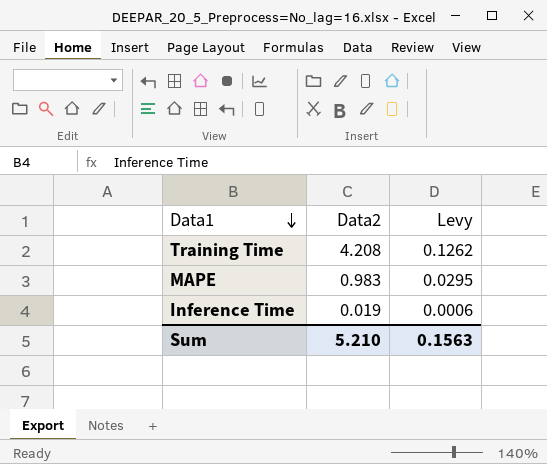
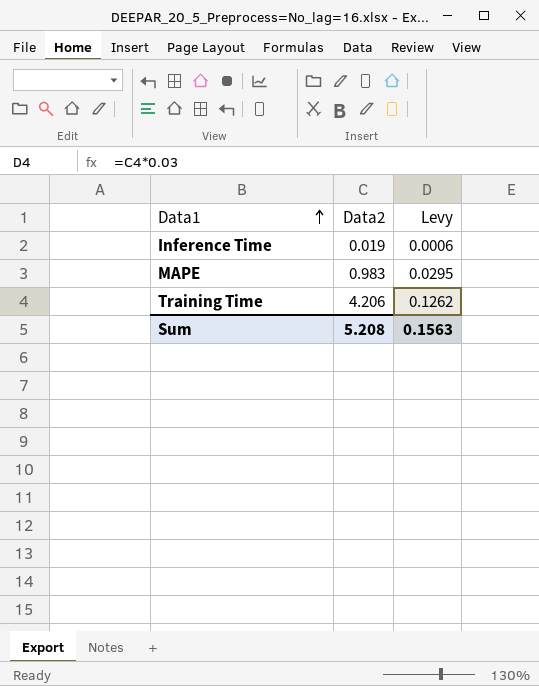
row order: Data1 descending -> Data1 ascending
Training Time | Data2: 4.208 -> 4.206
Sum | Data2: 5.210 -> 5.208

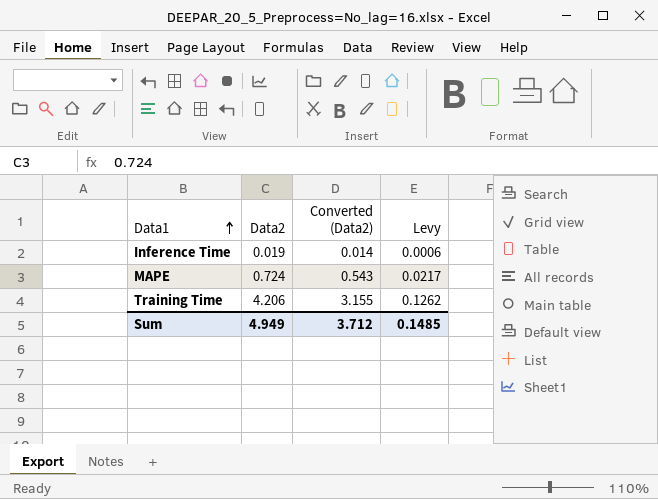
column Converted (Data2) | formula: none -> [Data2] * 0.75
MAPE | Data2: 0.983 -> 0.724
MAPE | Levy: 0.0295 -> 0.0217
Sum | Data2: 5.208 -> 4.949
Sum | Levy: 0.1563 -> 0.1485

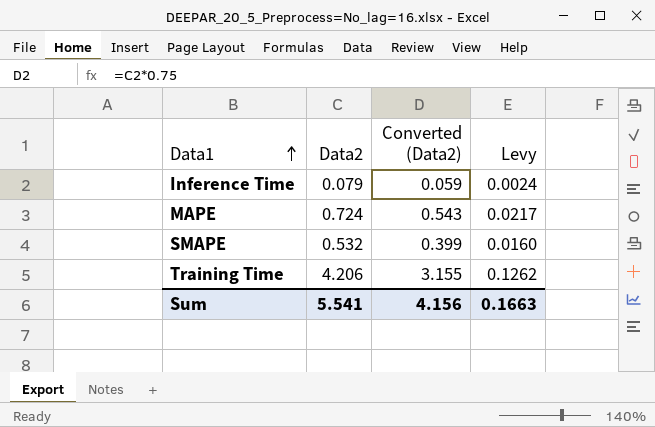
Inference Time | Data2: 0.019 -> 0.079
Inference Time | Converted (Data2): 0.014 -> 0.059
Inference Time | Levy: 0.0006 -> 0.0024
row SMAPE: none -> 0.532 | 0.399 | 0.0160
Sum | Data2: 4.949 -> 5.541
Sum | Converted (Data2): 3.712 -> 4.156
Sum | Levy: 0.1485 -> 0.1663

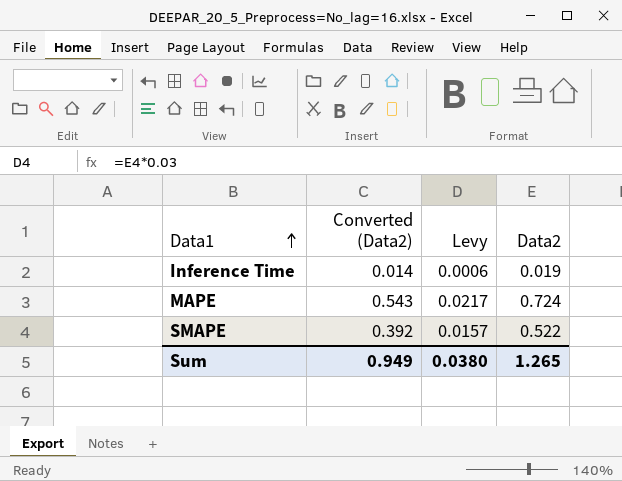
column Data2 | position: 2 -> 4
row Training Time: 4.206 | 3.155 | 0.1262 -> none
Inference Time | Converted (Data2): 0.059 -> 0.014
Inference Time | Levy: 0.0024 -> 0.0006
Inference Time | Data2: 0.079 -> 0.019
SMAPE | Converted (Data2): 0.399 -> 0.392
SMAPE | Levy: 0.0160 -> 0.0157
SMAPE | Data2: 0.532 -> 0.522
Sum | Converted (Data2): 4.156 -> 0.949
Sum | Levy: 0.1663 -> 0.0380
Sum | Data2: 5.541 -> 1.265

